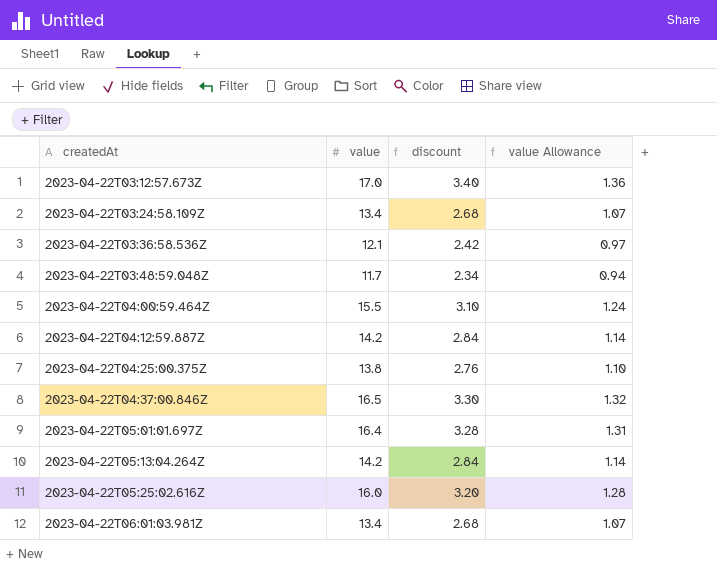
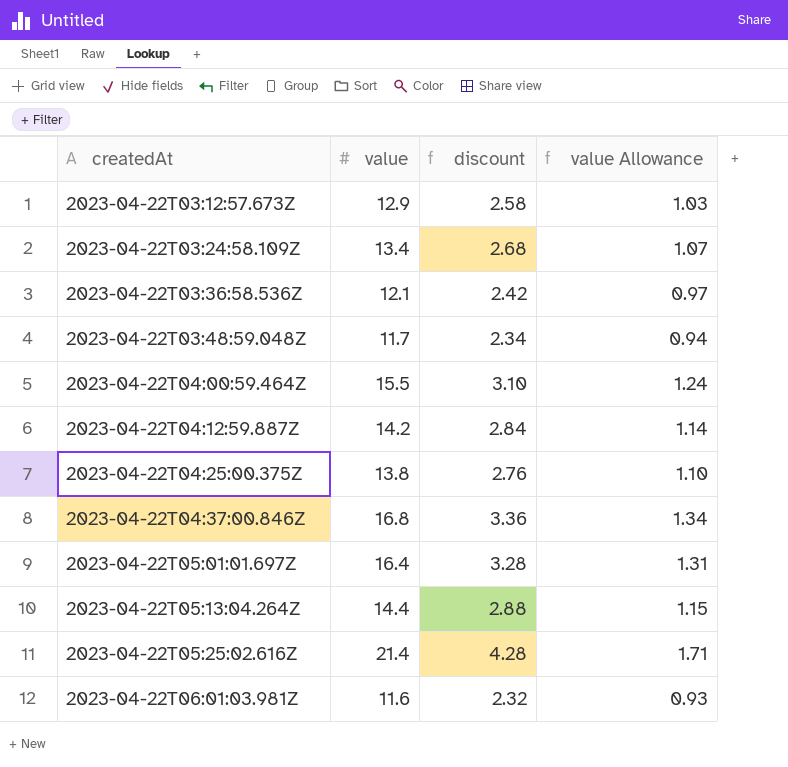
2023-04-22T03:12:57.673Z | value: 17.0 -> 12.9
2023-04-22T03:12:57.673Z | discount: 3.40 -> 2.58
2023-04-22T03:12:57.673Z | value Allowance: 1.36 -> 1.03
2023-04-22T04:37:00.846Z | value: 16.5 -> 16.8
2023-04-22T04:37:00.846Z | discount: 3.30 -> 3.36
2023-04-22T04:37:00.846Z | value Allowance: 1.32 -> 1.34
2023-04-22T05:13:04.264Z | value: 14.2 -> 14.4
2023-04-22T05:13:04.264Z | discount: 2.84 -> 2.88
2023-04-22T05:13:04.264Z | value Allowance: 1.14 -> 1.15
2023-04-22T05:25:02.616Z | value: 16.0 -> 21.4
2023-04-22T05:25:02.616Z | discount: 3.20 -> 4.28
2023-04-22T05:25:02.616Z | value Allowance: 1.28 -> 1.71
2023-04-22T06:01:03.981Z | value: 13.4 -> 11.6
2023-04-22T06:01:03.981Z | discount: 2.68 -> 2.32
2023-04-22T06:01:03.981Z | value Allowance: 1.07 -> 0.93

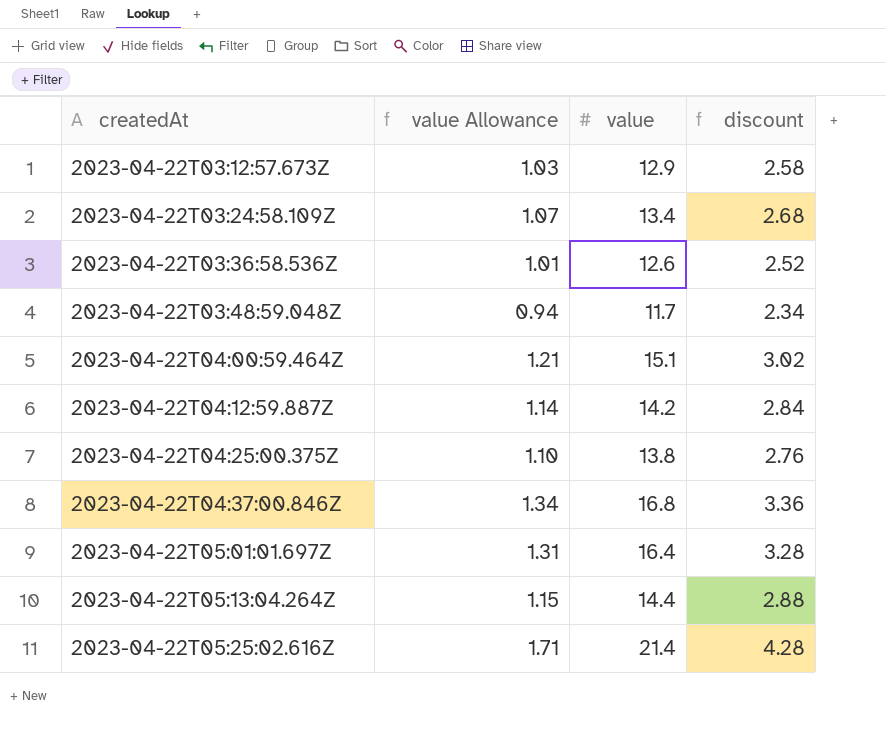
column value Allowance | position: 4 -> 2
row 2023-04-22T06:01:03.981Z: 11.6 | 2.32 | 0.93 -> none
2023-04-22T03:36:58.536Z | value Allowance: 0.97 -> 1.01
2023-04-22T03:36:58.536Z | value: 12.1 -> 12.6
2023-04-22T03:36:58.536Z | discount: 2.42 -> 2.52
2023-04-22T04:00:59.464Z | value Allowance: 1.24 -> 1.21
2023-04-22T04:00:59.464Z | value: 15.5 -> 15.1
2023-04-22T04:00:59.464Z | discount: 3.10 -> 3.02

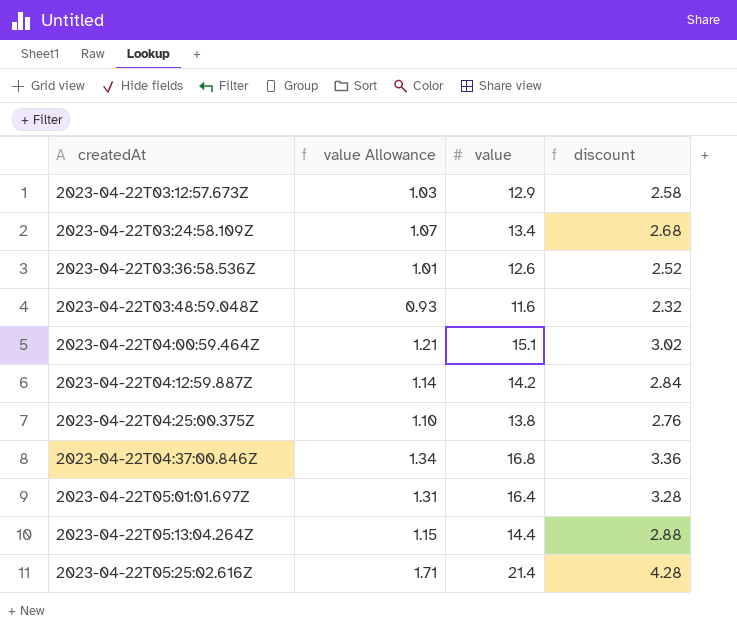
2023-04-22T03:48:59.048Z | value Allowance: 0.94 -> 0.93
2023-04-22T03:48:59.048Z | value: 11.7 -> 11.6
2023-04-22T03:48:59.048Z | discount: 2.34 -> 2.32

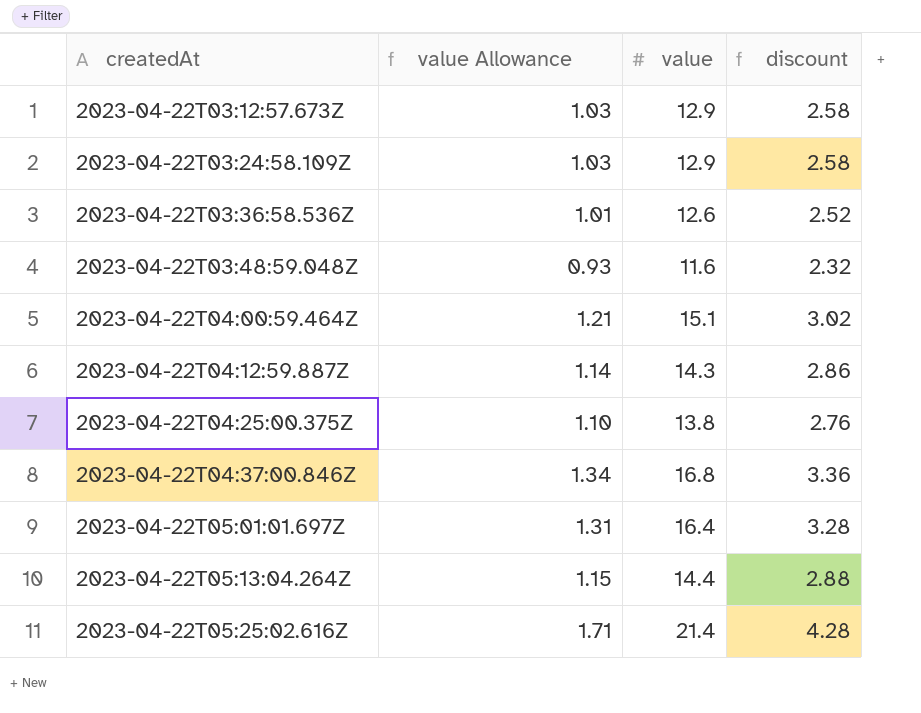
2023-04-22T03:24:58.109Z | value Allowance: 1.07 -> 1.03
2023-04-22T03:24:58.109Z | value: 13.4 -> 12.9
2023-04-22T03:24:58.109Z | discount: 2.68 -> 2.58
2023-04-22T04:12:59.887Z | value: 14.2 -> 14.3
2023-04-22T04:12:59.887Z | discount: 2.84 -> 2.86

